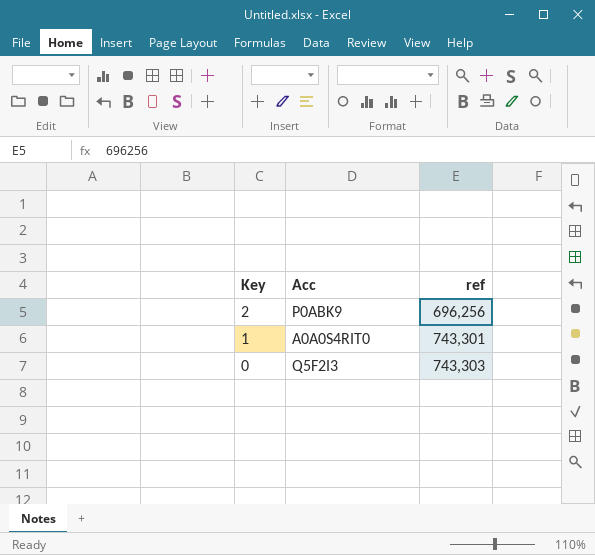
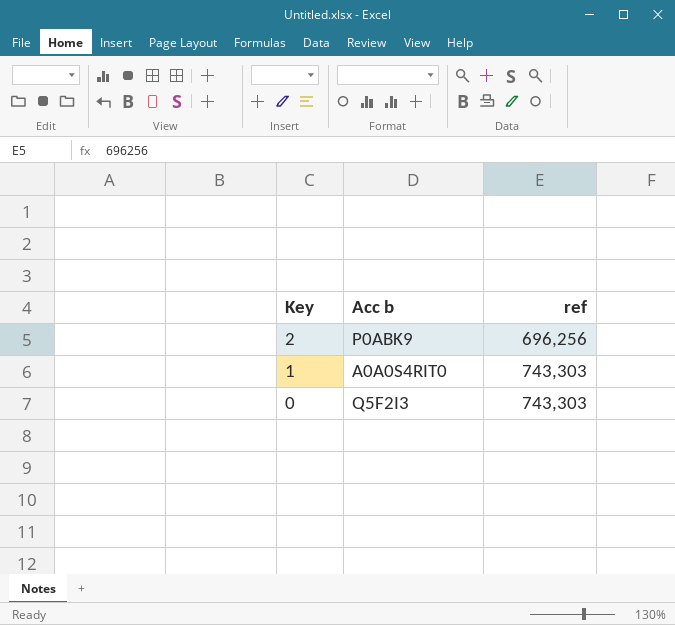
column name: Acc -> Acc b
1 | ref: 743,301 -> 743,303

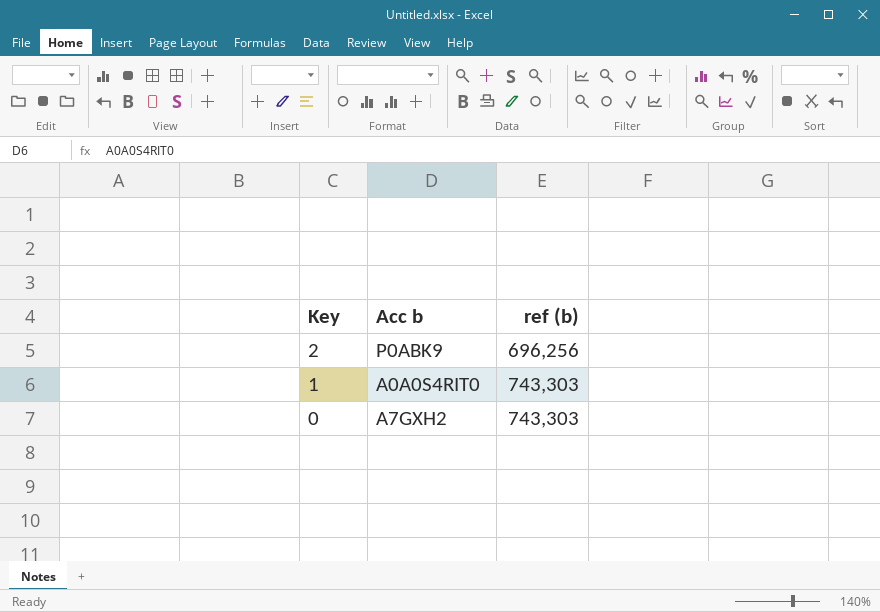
column name: ref -> ref (b)
0 | Acc b: Q5F2I3 -> A7GXH2

